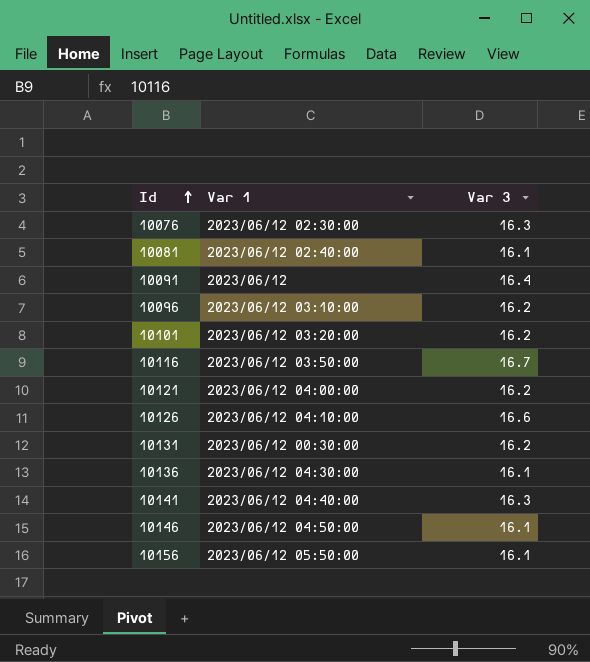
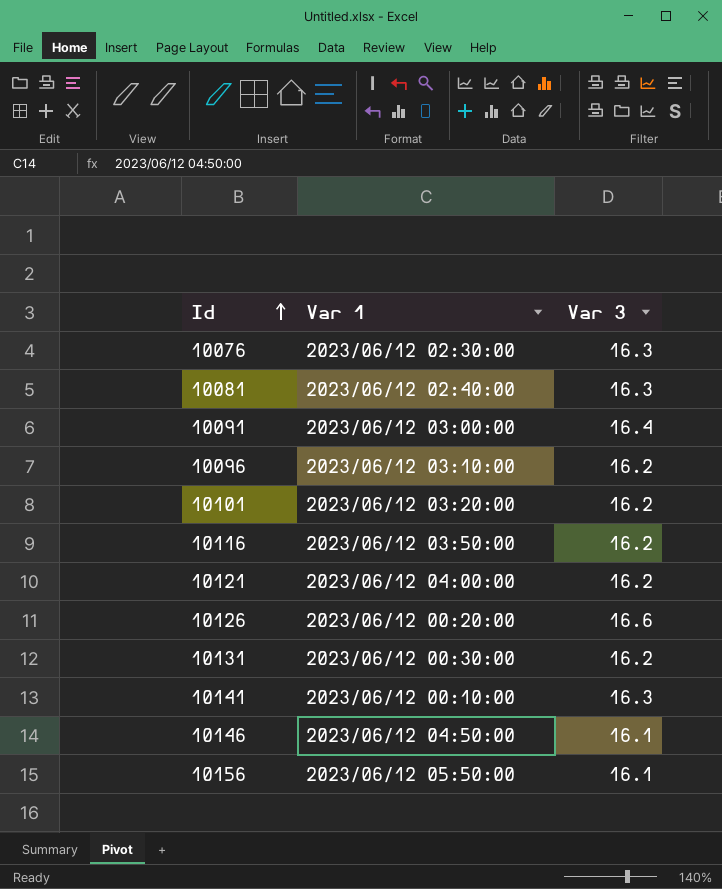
row 10136: 2023/06/12 04:30:00 | 16.1 -> none
10081 | Var 3: 16.1 -> 16.3
10091 | Var 1: 2023/06/12 -> 2023/06/12 03:00:00
10116 | Var 3: 16.7 -> 16.2
10126 | Var 1: 2023/06/12 04:10:00 -> 2023/06/12 00:20:00
10141 | Var 1: 2023/06/12 04:40:00 -> 2023/06/12 00:10:00

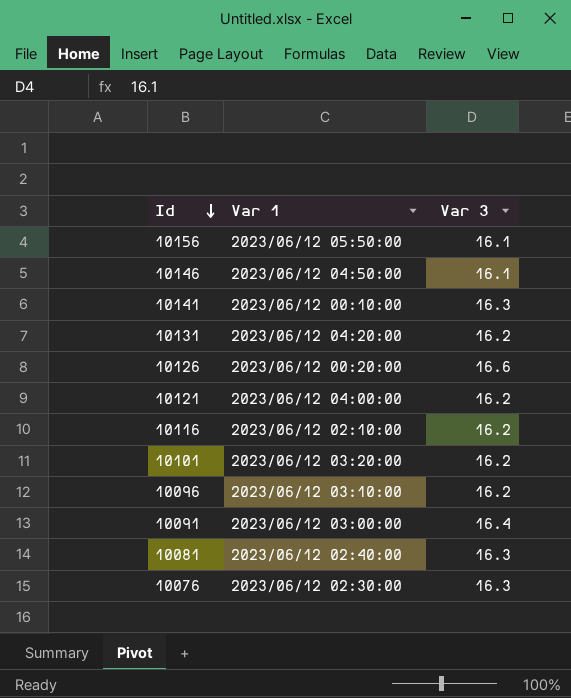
row order: Id ascending -> Id descending
10131 | Var 1: 2023/06/12 00:30:00 -> 2023/06/12 04:20:00
10116 | Var 1: 2023/06/12 03:50:00 -> 2023/06/12 02:10:00

